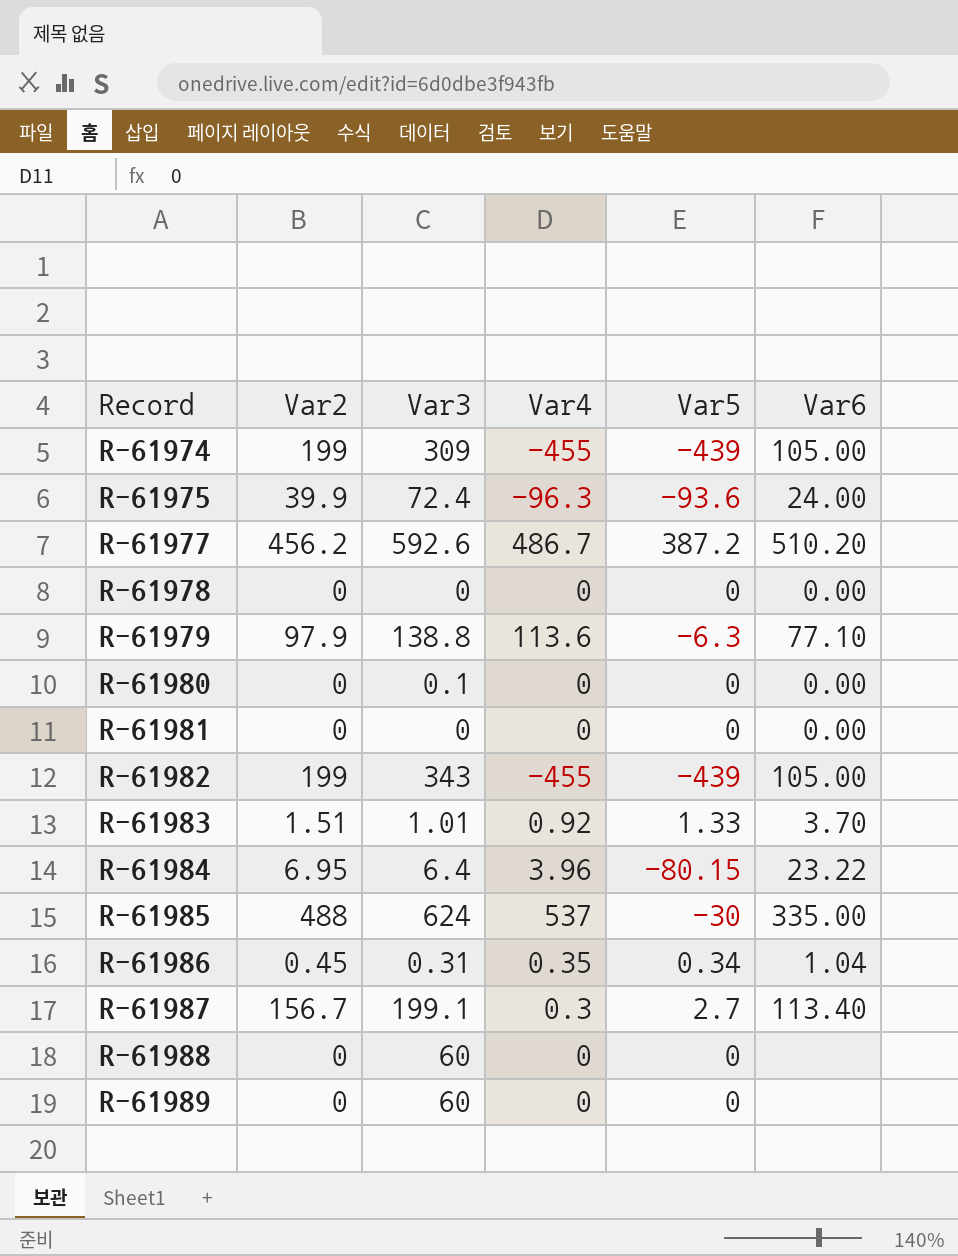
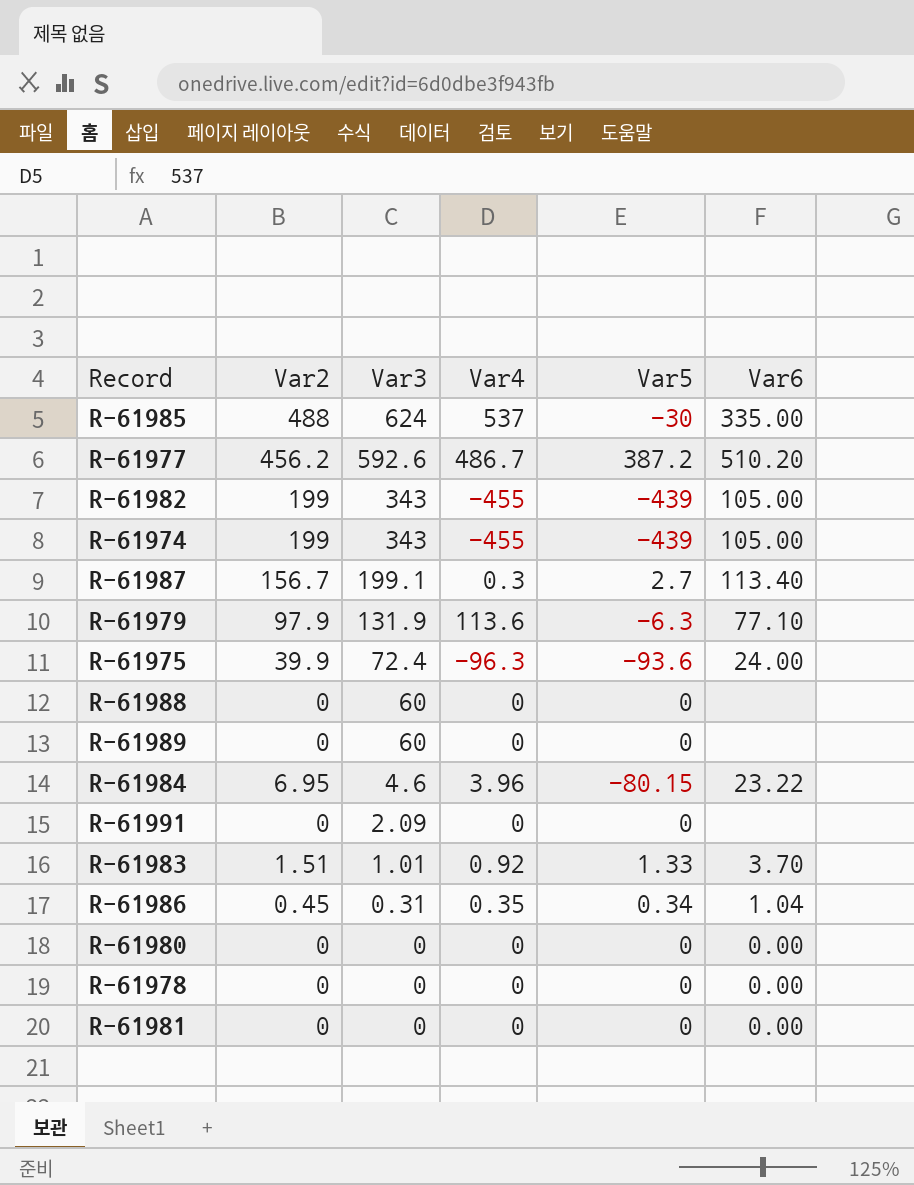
row order: Record ascending -> Var3 descending
R-61974 | Var3: 309 -> 343
R-61979 | Var3: 138.8 -> 131.9
R-61984 | Var3: 6.4 -> 4.6
row R-61991: none -> 0 | 2.09 | 0 | 0 | none
R-61980 | Var3: 0.1 -> 0

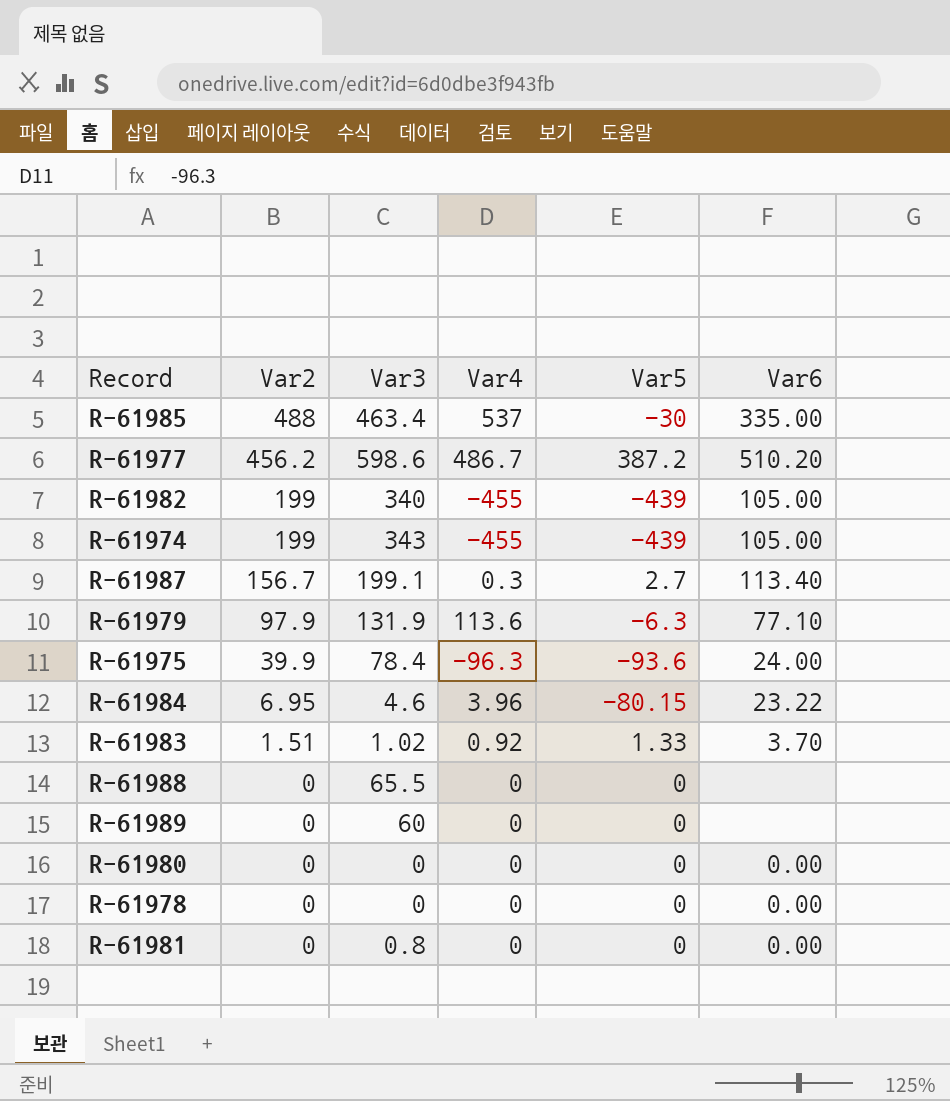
row order: Var3 descending -> Var2 descending
row R-61991: 0 | 2.09 | 0 | 0 | none -> none
row R-61986: 0.45 | 0.31 | 0.35 | 0.34 | 1.04 -> none
R-61985 | Var3: 624 -> 463.4
R-61977 | Var3: 592.6 -> 598.6
R-61982 | Var3: 343 -> 340
R-61975 | Var3: 72.4 -> 78.4
R-61983 | Var3: 1.01 -> 1.02
R-61988 | Var3: 60 -> 65.5
R-61981 | Var3: 0 -> 0.8

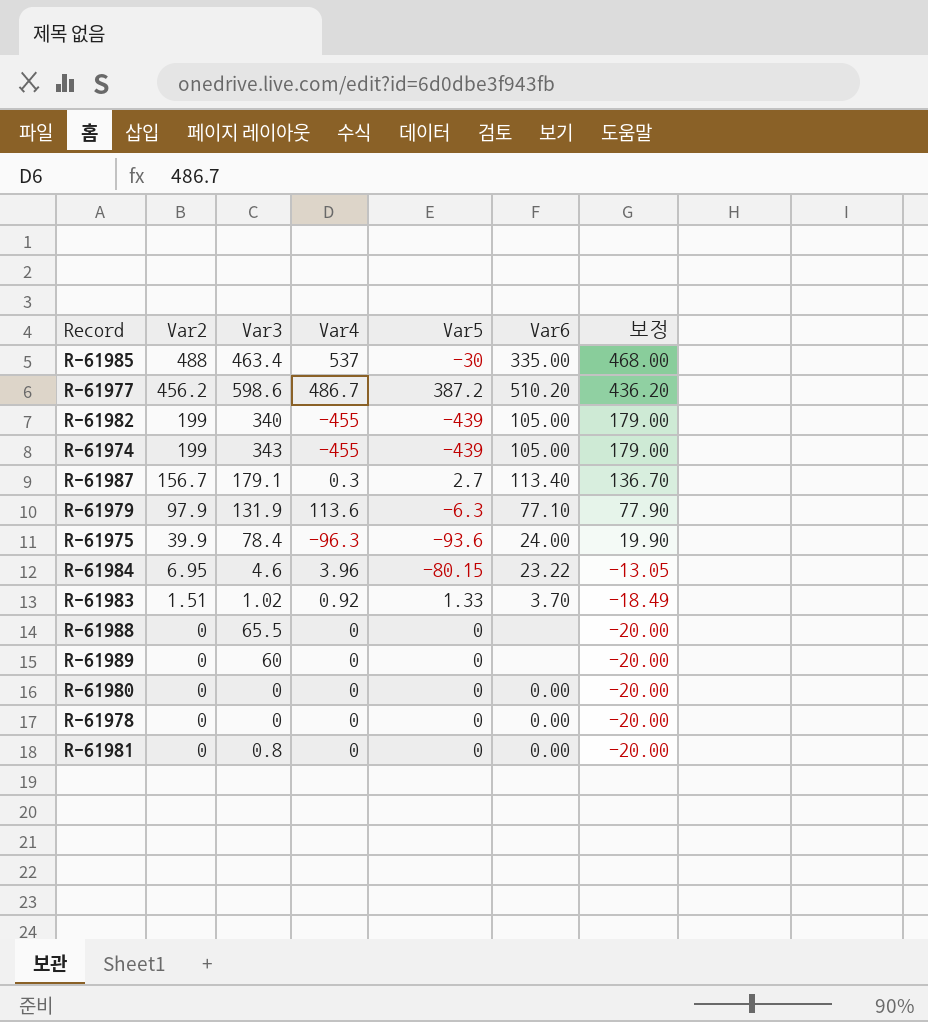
column 보정 | formula: none -> [Var2] - 20
R-61987 | Var3: 199.1 -> 179.1

